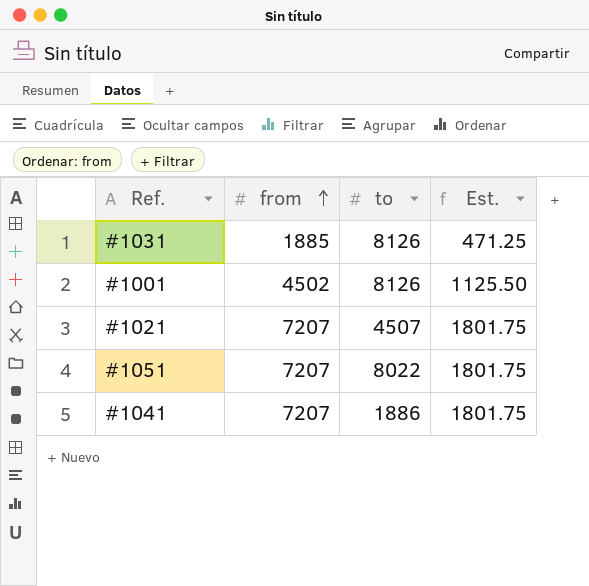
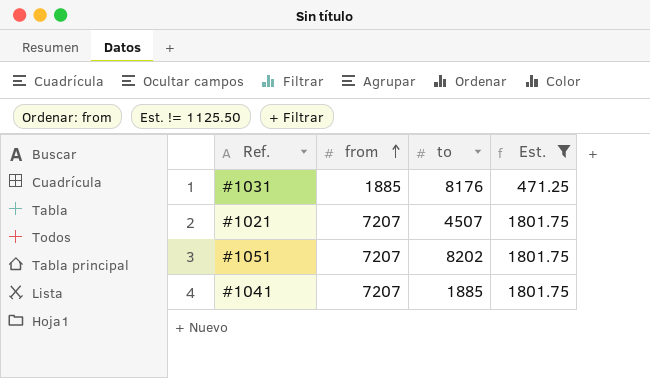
filter: none -> Est. != 1125.50
#1031 | to: 8126 -> 8176
#1051 | to: 8022 -> 8202
#1041 | to: 1886 -> 1885

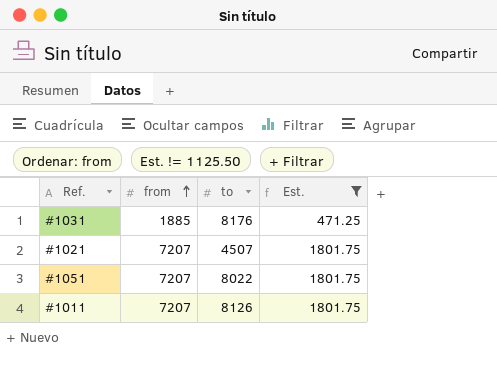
row #1041: 7207 | 1885 | 1801.75 -> none
#1051 | to: 8202 -> 8022
row #1011: none -> 7207 | 8126 | 1801.75

